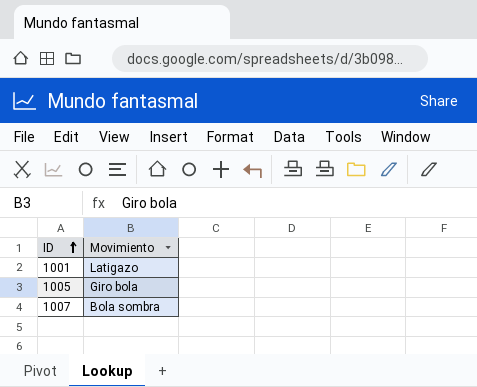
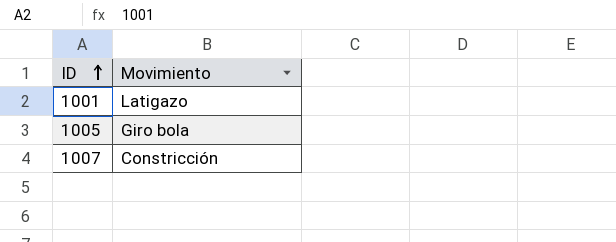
1007 | Movimiento: Bola sombra -> Constricción

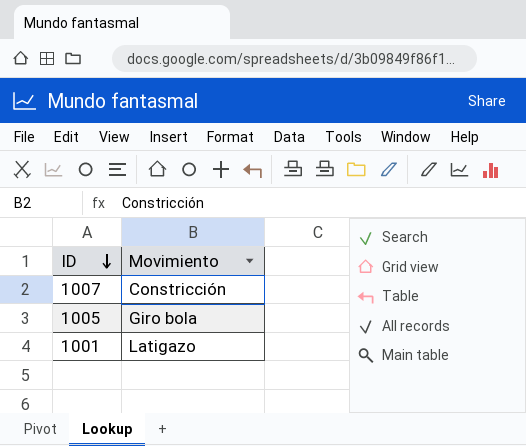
row order: ID ascending -> ID descending

